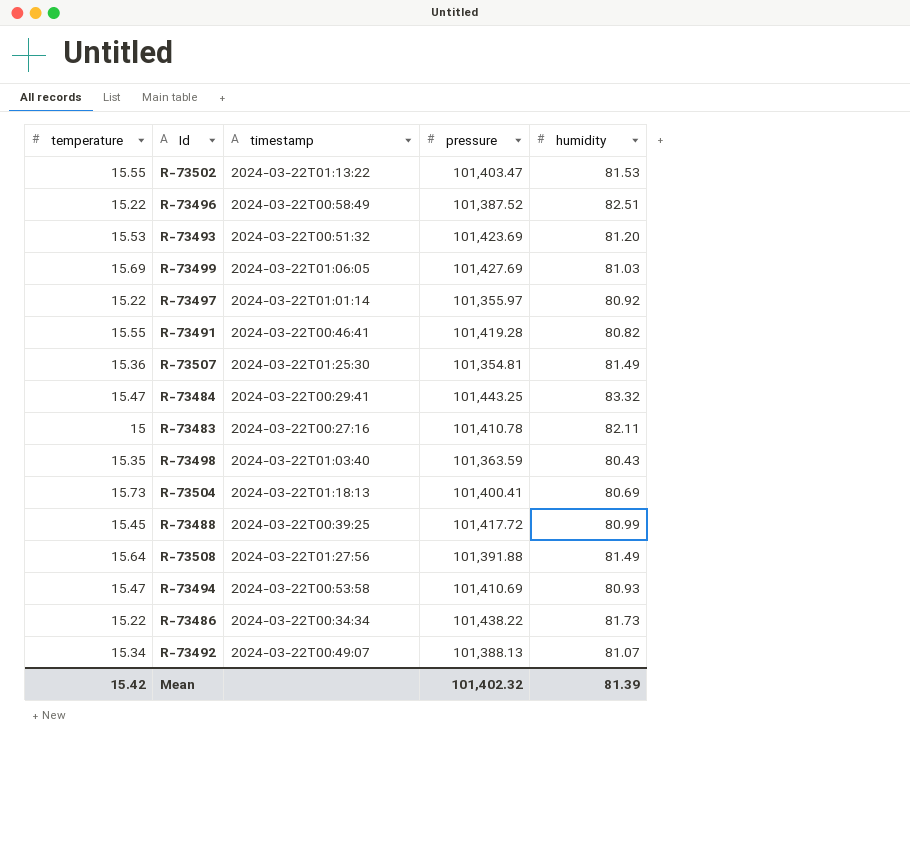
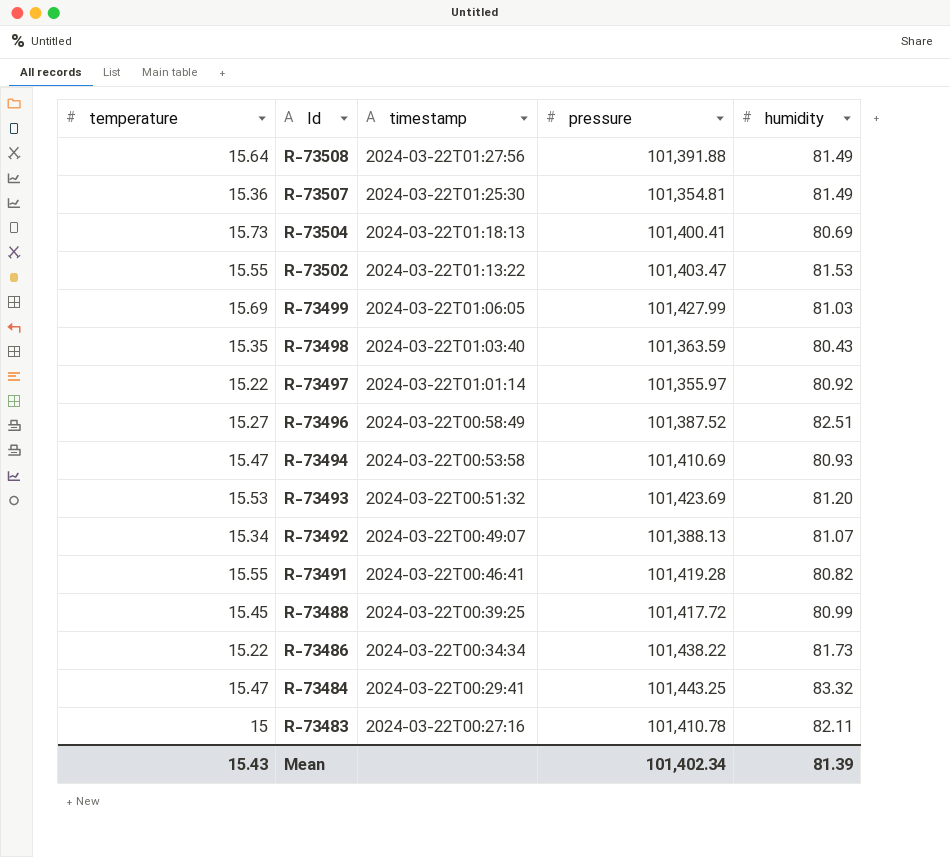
row order: none -> Id descending
R-73499 | pressure: 101,427.69 -> 101,427.99
R-73496 | temperature: 15.22 -> 15.27
Mean | temperature: 15.42 -> 15.43
Mean | pressure: 101,402.32 -> 101,402.34

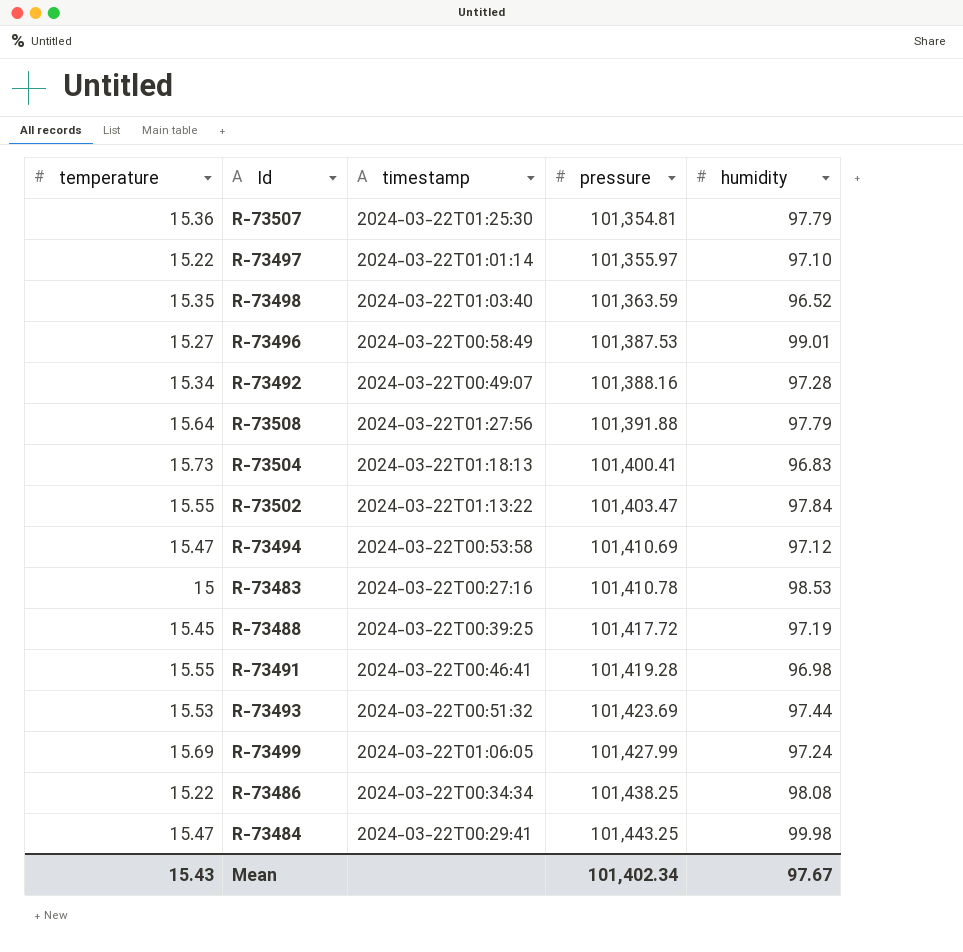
row order: Id descending -> pressure ascending
R-73507 | humidity: 81.49 -> 97.79
R-73497 | humidity: 80.92 -> 97.10
R-73498 | humidity: 80.43 -> 96.52
R-73496 | pressure: 101,387.52 -> 101,387.53
R-73496 | humidity: 82.51 -> 99.01
R-73492 | pressure: 101,388.13 -> 101,388.16
R-73492 | humidity: 81.07 -> 97.28
R-73508 | humidity: 81.49 -> 97.79
R-73504 | humidity: 80.69 -> 96.83
R-73502 | humidity: 81.53 -> 97.84
R-73494 | humidity: 80.93 -> 97.12
R-73483 | humidity: 82.11 -> 98.53
R-73488 | humidity: 80.99 -> 97.19
R-73491 | humidity: 80.82 -> 96.98
R-73493 | humidity: 81.20 -> 97.44
R-73499 | humidity: 81.03 -> 97.24
R-73486 | pressure: 101,438.22 -> 101,438.25
R-73486 | humidity: 81.73 -> 98.08
R-73484 | humidity: 83.32 -> 99.98
Mean | humidity: 81.39 -> 97.67

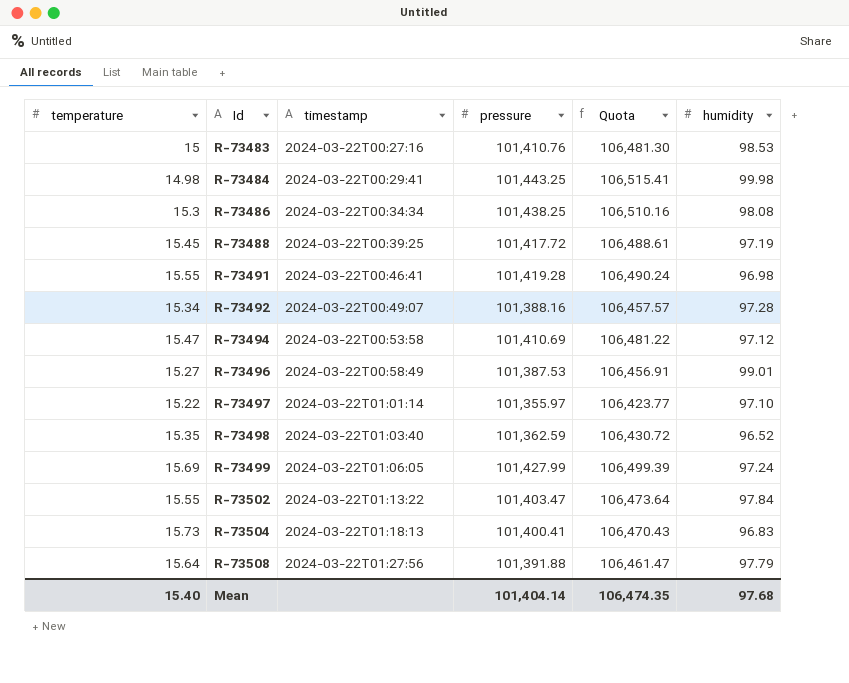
row order: pressure ascending -> Id ascending
column Quota | formula: none -> [pressure] * 1.05
row R-73507: 15.36 | 2024-03-22T01:25:30 | 101,354.81 | 97.79 -> none
row R-73493: 15.53 | 2024-03-22T00:51:32 | 101,423.69 | 97.44 -> none
R-73483 | pressure: 101,410.78 -> 101,410.76
R-73484 | temperature: 15.47 -> 14.98
R-73486 | temperature: 15.22 -> 15.3
R-73498 | pressure: 101,363.59 -> 101,362.59
Mean | temperature: 15.43 -> 15.40
Mean | pressure: 101,402.34 -> 101,404.14
Mean | humidity: 97.67 -> 97.68

